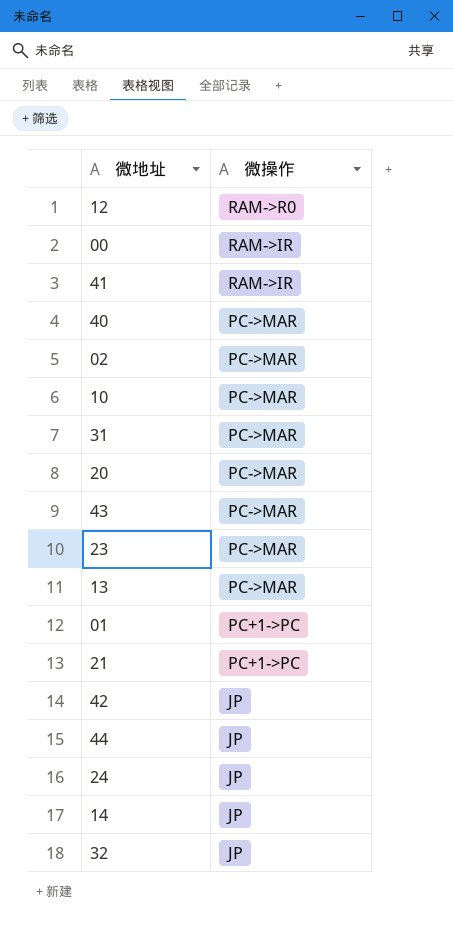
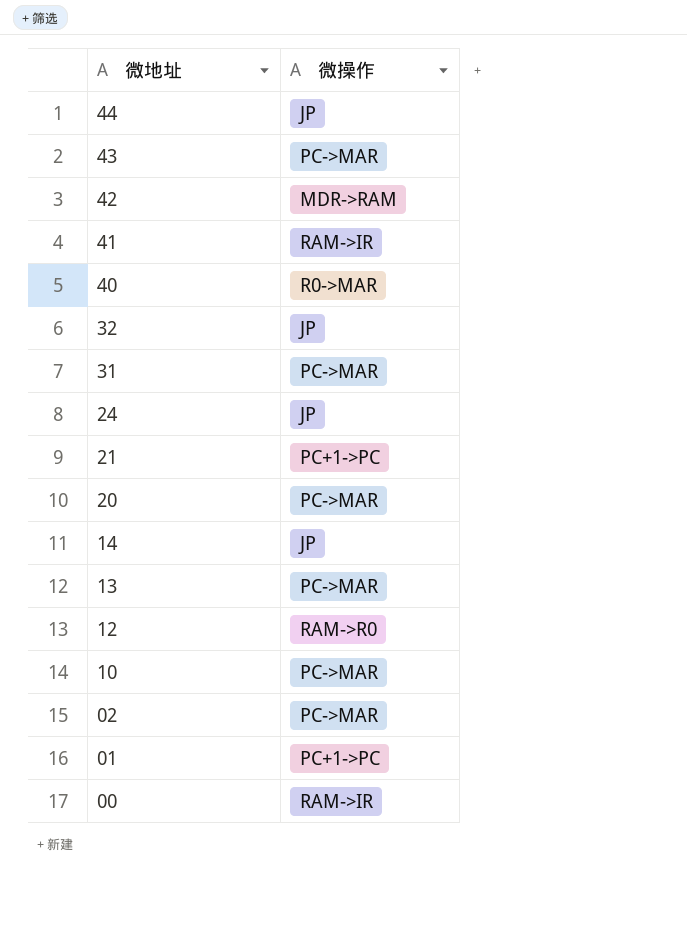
row order: 微操作 descending -> 微地址 descending
row 23: PC->MAR -> none
42 | 微操作: JP -> MDR->RAM
40 | 微操作: PC->MAR -> R0->MAR

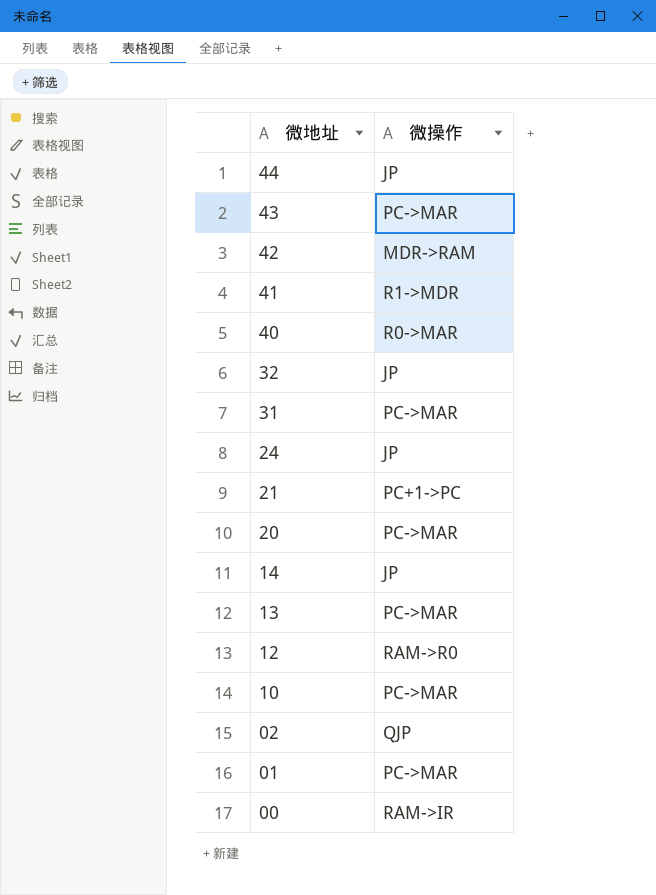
41 | 微操作: RAM->IR -> R1->MDR
02 | 微操作: PC->MAR -> QJP
01 | 微操作: PC+1->PC -> PC->MAR

